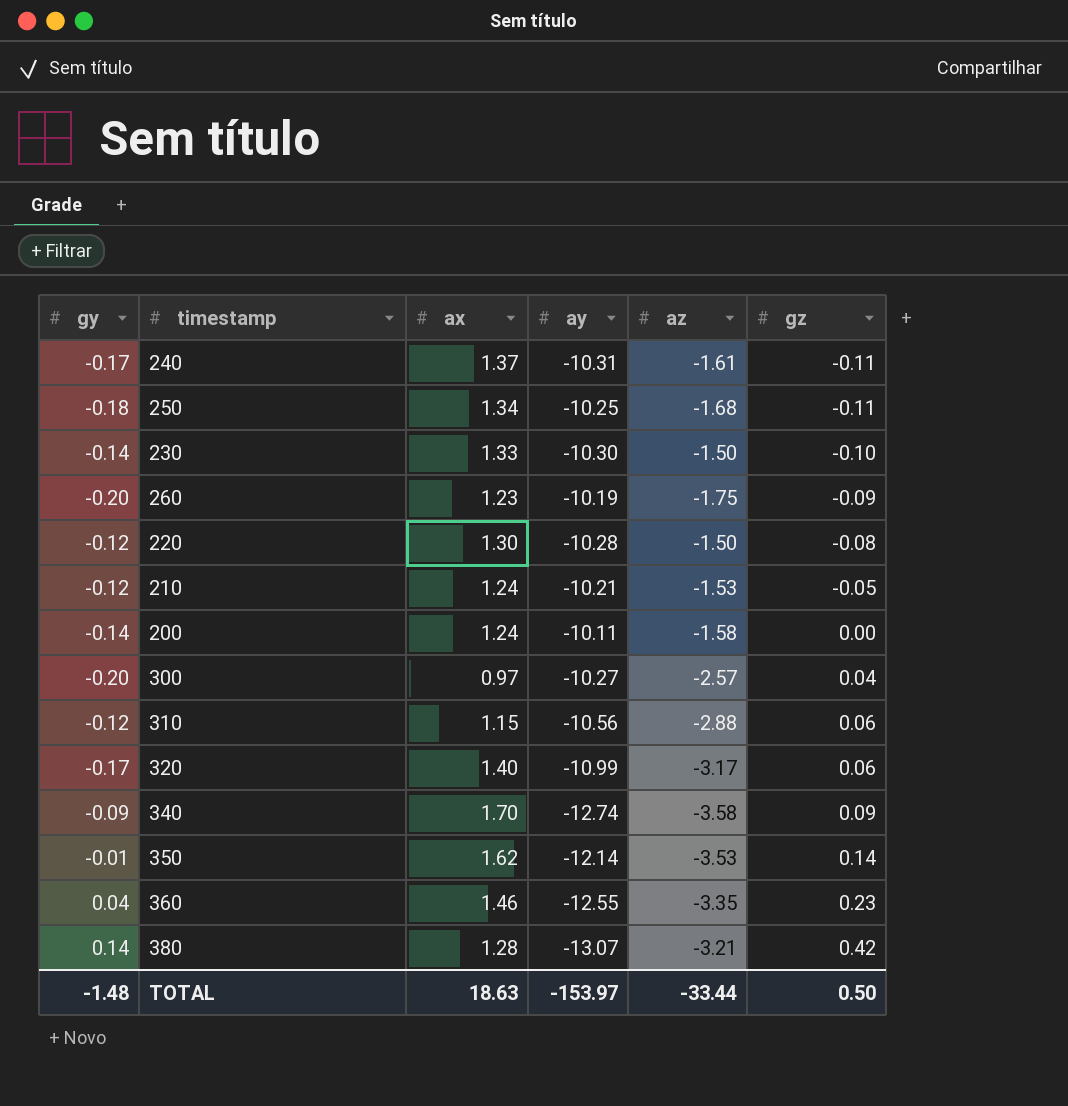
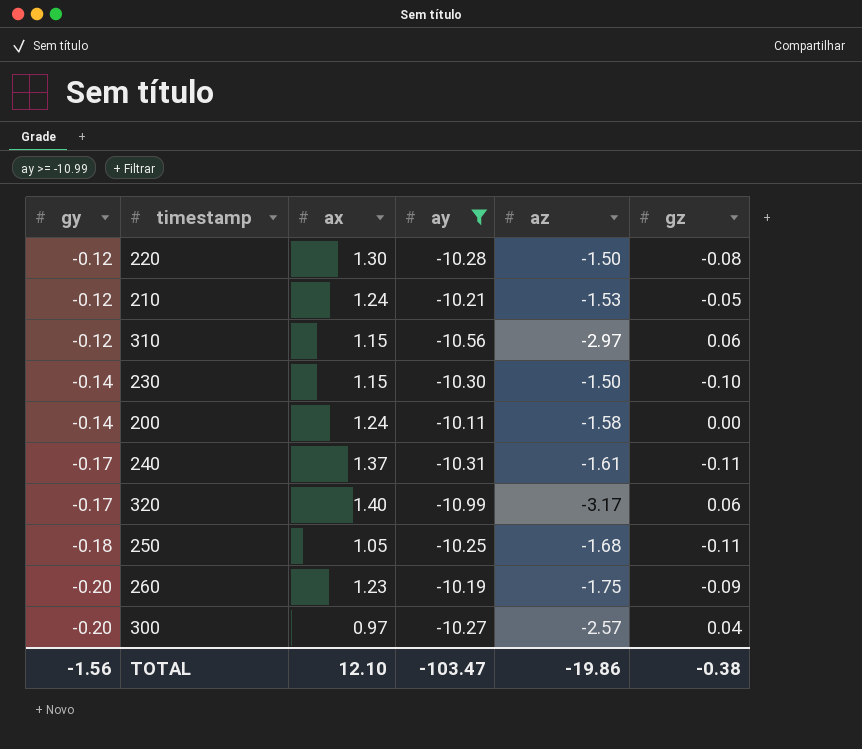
filter: none -> ay >= -10.99
row order: gz ascending -> gy descending
310 | az: -2.88 -> -2.97
230 | ax: 1.33 -> 1.15
250 | ax: 1.34 -> 1.05
TOTAL | gy: -1.48 -> -1.56
TOTAL | ax: 18.63 -> 12.10
TOTAL | ay: -153.97 -> -103.47
TOTAL | az: -33.44 -> -19.86
TOTAL | gz: 0.50 -> -0.38

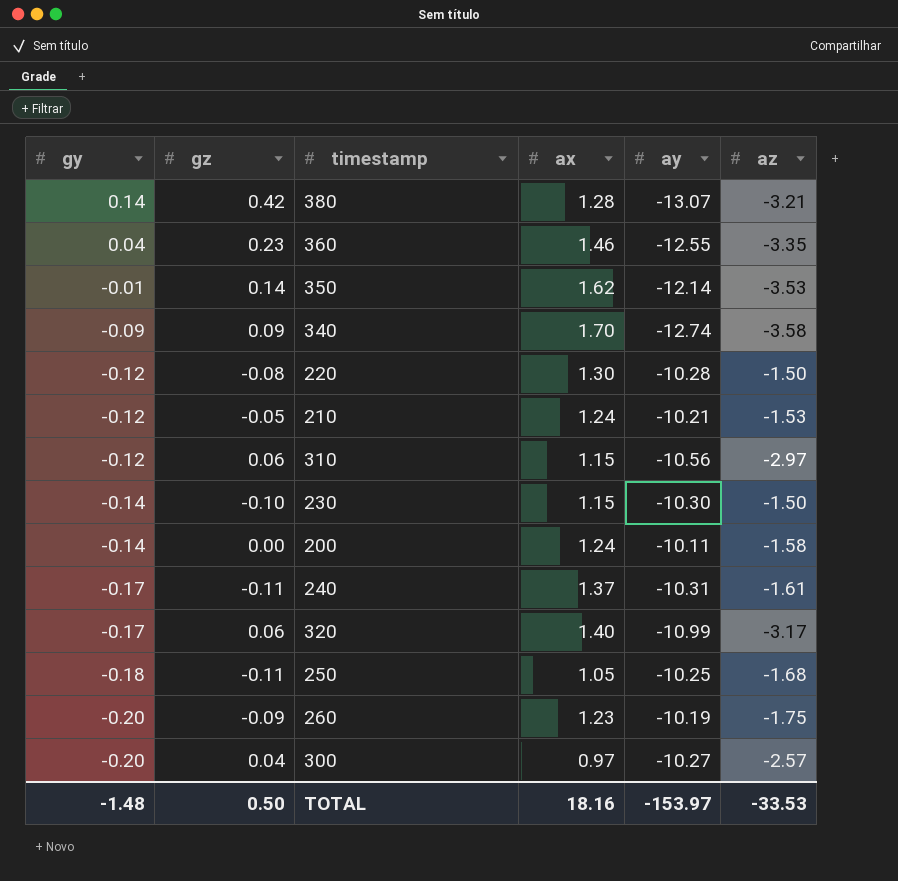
filter: ay >= -10.99 -> none
column gz | position: 6 -> 2
TOTAL | gy: -1.56 -> -1.48
TOTAL | gz: -0.38 -> 0.50
TOTAL | ax: 12.10 -> 18.16
TOTAL | ay: -103.47 -> -153.97
TOTAL | az: -19.86 -> -33.53

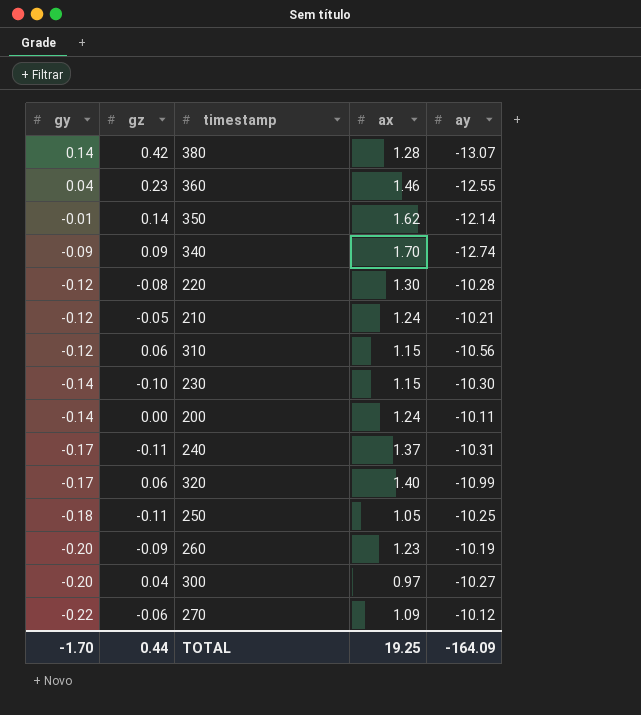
column az | position: 6 -> none
row 270: none -> -0.22 | -0.06 | 1.09 | -10.12
TOTAL | gy: -1.48 -> -1.70
TOTAL | gz: 0.50 -> 0.44
TOTAL | ax: 18.16 -> 19.25
TOTAL | ay: -153.97 -> -164.09

